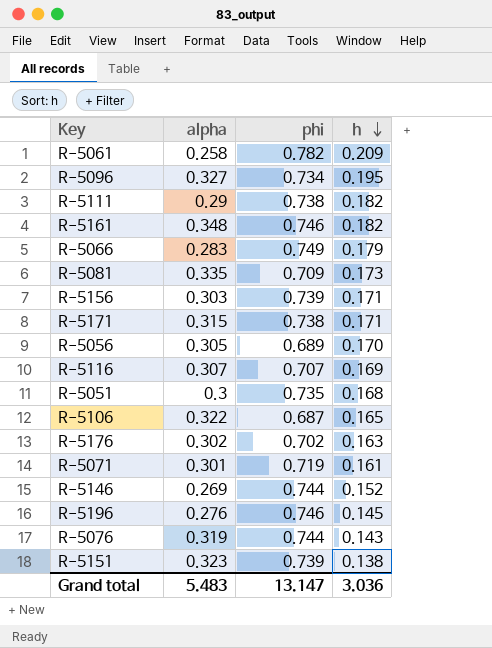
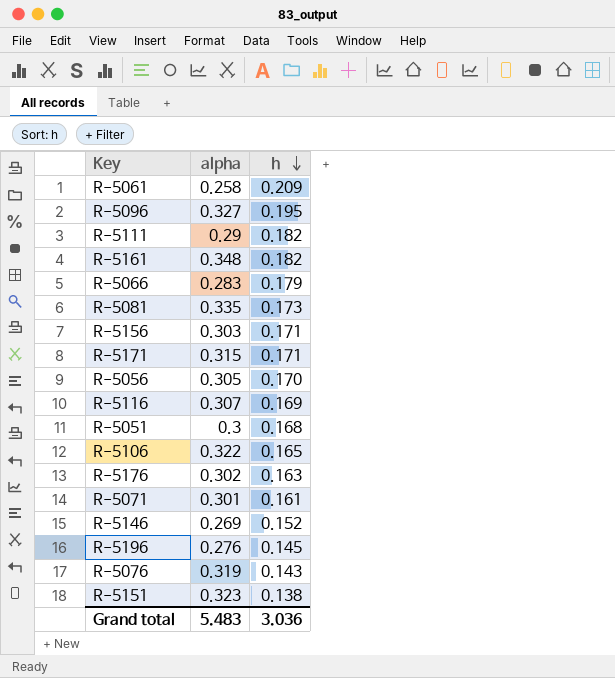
column phi | position: 3 -> none

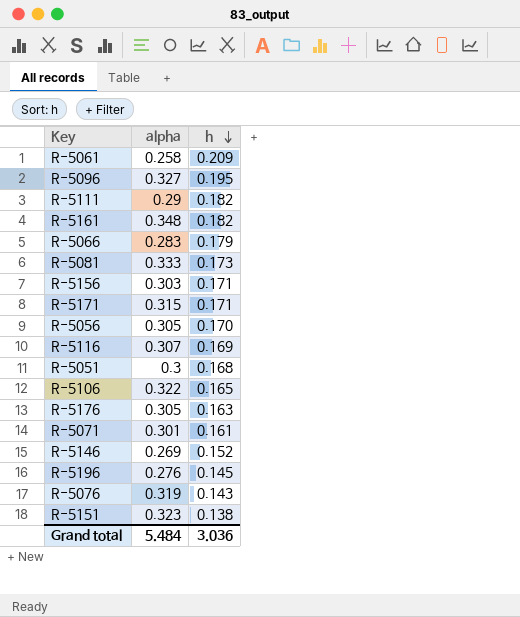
R-5081 | alpha: 0.335 -> 0.333
R-5176 | alpha: 0.302 -> 0.305
Grand total | alpha: 5.483 -> 5.484

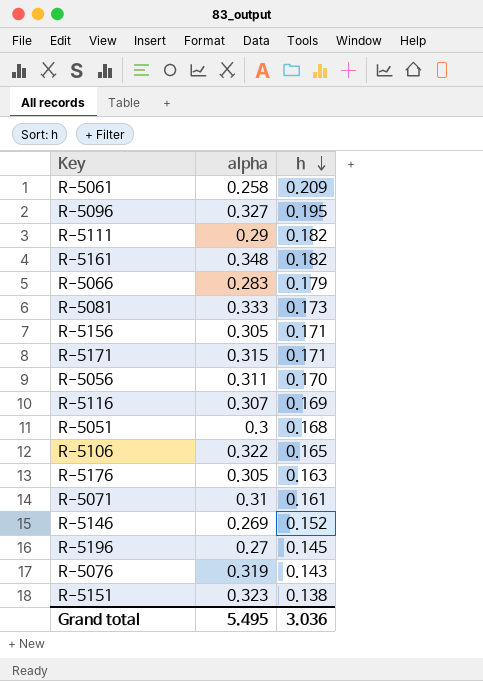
R-5156 | alpha: 0.303 -> 0.305
R-5056 | alpha: 0.305 -> 0.311
R-5071 | alpha: 0.301 -> 0.31
R-5196 | alpha: 0.276 -> 0.27
Grand total | alpha: 5.484 -> 5.495

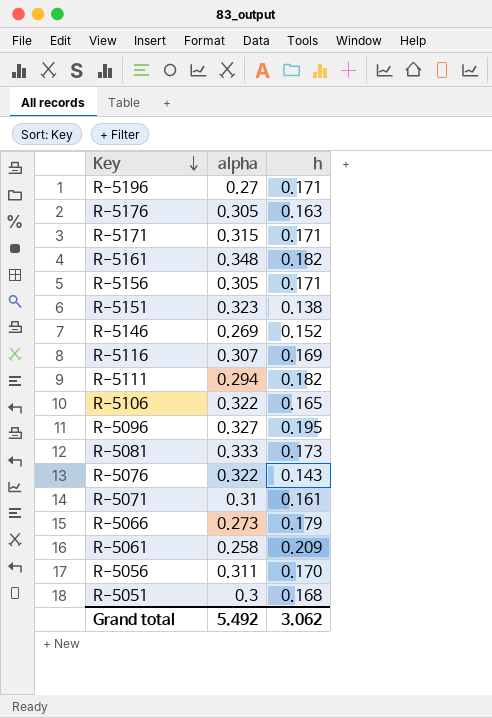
row order: h descending -> Key descending
R-5196 | h: 0.145 -> 0.171
R-5111 | alpha: 0.29 -> 0.294
R-5076 | alpha: 0.319 -> 0.322
R-5066 | alpha: 0.283 -> 0.273
Grand total | alpha: 5.495 -> 5.492
Grand total | h: 3.036 -> 3.062

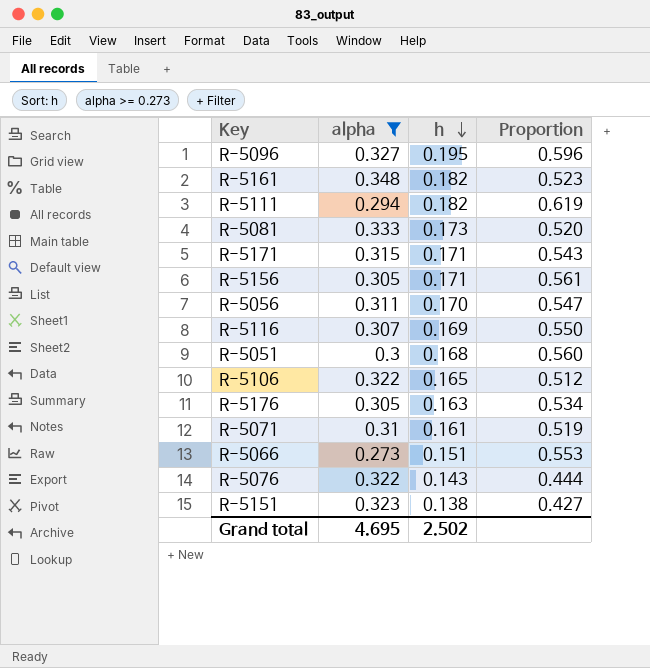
filter: none -> alpha >= 0.273
row order: Key descending -> h descending
column Proportion | formula: none -> [h] / [alpha]
R-5066 | h: 0.179 -> 0.151
Grand total | alpha: 5.492 -> 4.695
Grand total | h: 3.062 -> 2.502

